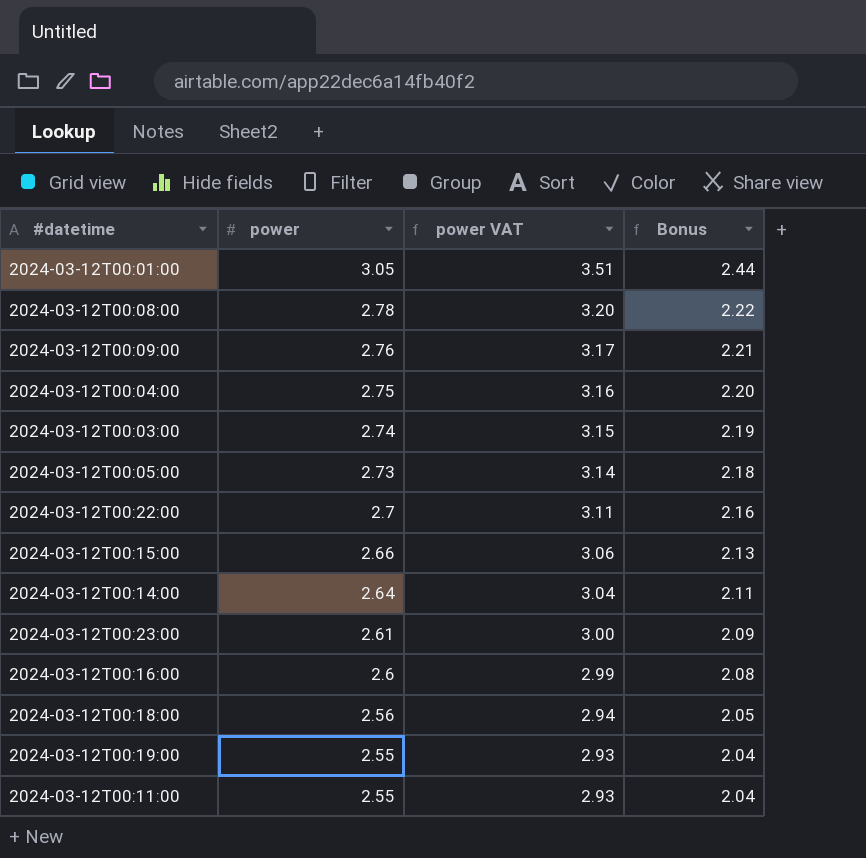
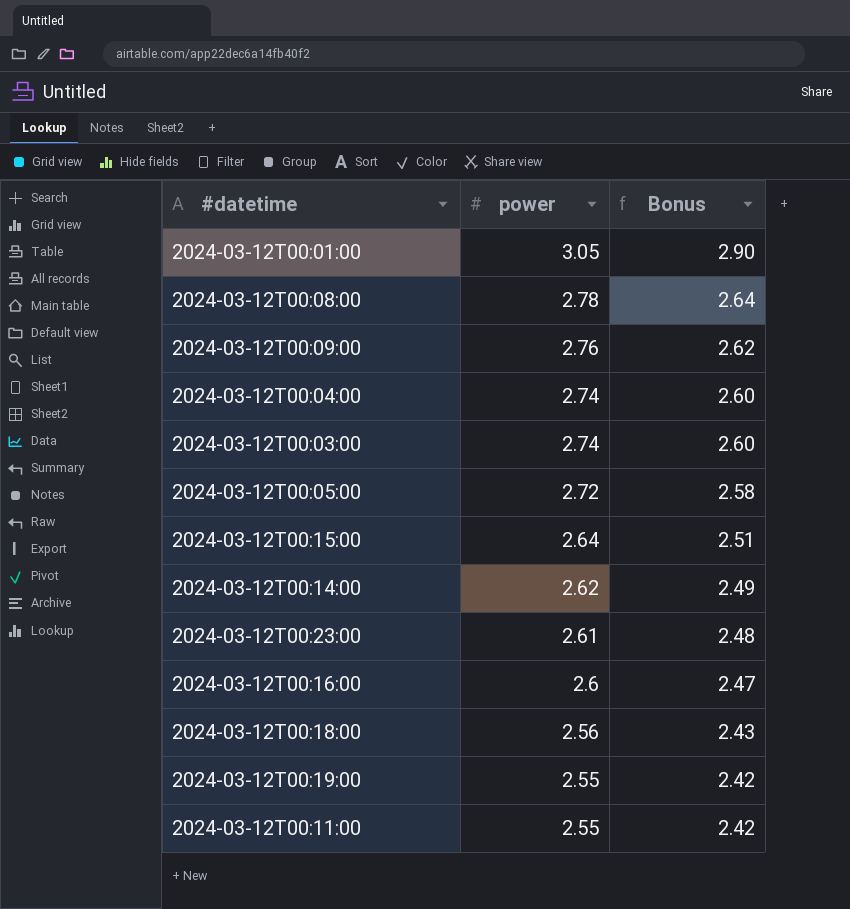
column power VAT | formula: [power] * 1.15 -> none
column Bonus | formula: [power] * 0.8 -> [power] * 0.95
row 2024-03-12T00:22:00: 2.7 | 3.11 | 2.16 -> none
2024-03-12T00:04:00 | power: 2.75 -> 2.74
2024-03-12T00:05:00 | power: 2.73 -> 2.72
2024-03-12T00:15:00 | power: 2.66 -> 2.64
2024-03-12T00:14:00 | power: 2.64 -> 2.62

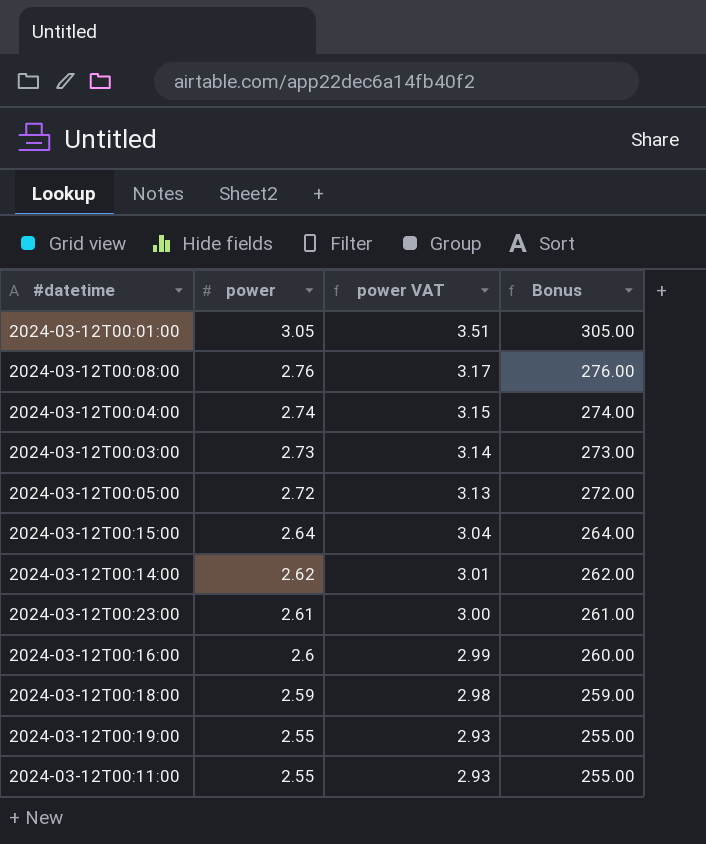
column power VAT | formula: none -> [power] * 1.15
column Bonus | formula: [power] * 0.95 -> [power] * 100
row 2024-03-12T00:09:00: 2.76 | 2.62 -> none
2024-03-12T00:08:00 | power: 2.78 -> 2.76
2024-03-12T00:03:00 | power: 2.74 -> 2.73
2024-03-12T00:18:00 | power: 2.56 -> 2.59

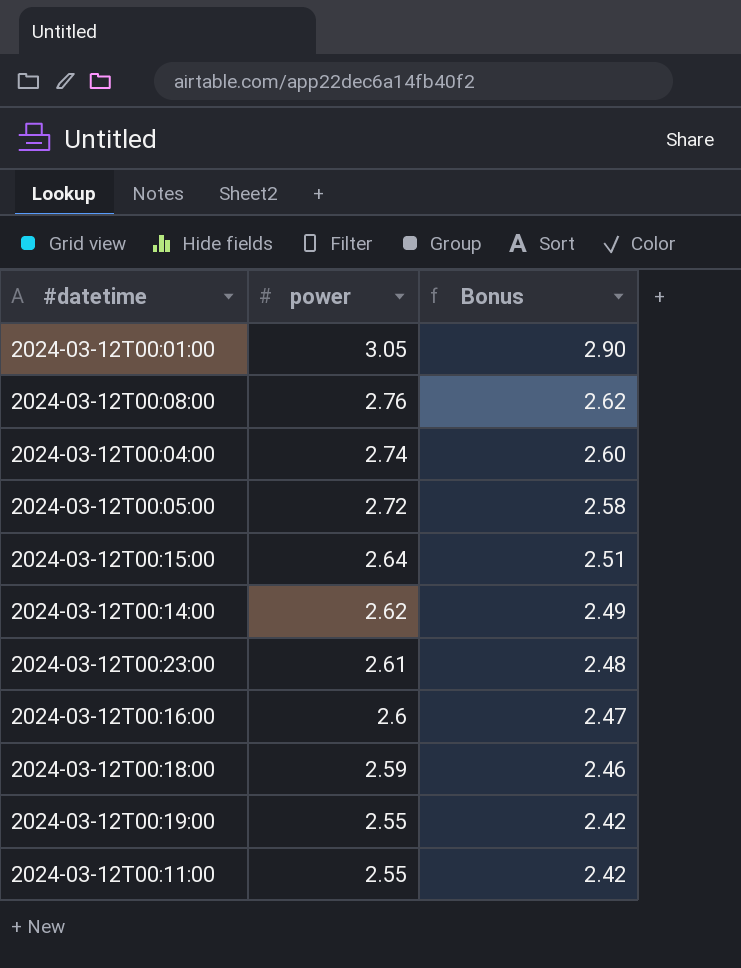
column power VAT | formula: [power] * 1.15 -> none
column Bonus | formula: [power] * 100 -> [power] * 0.95
row 2024-03-12T00:03:00: 2.73 | 3.14 | 273.00 -> none

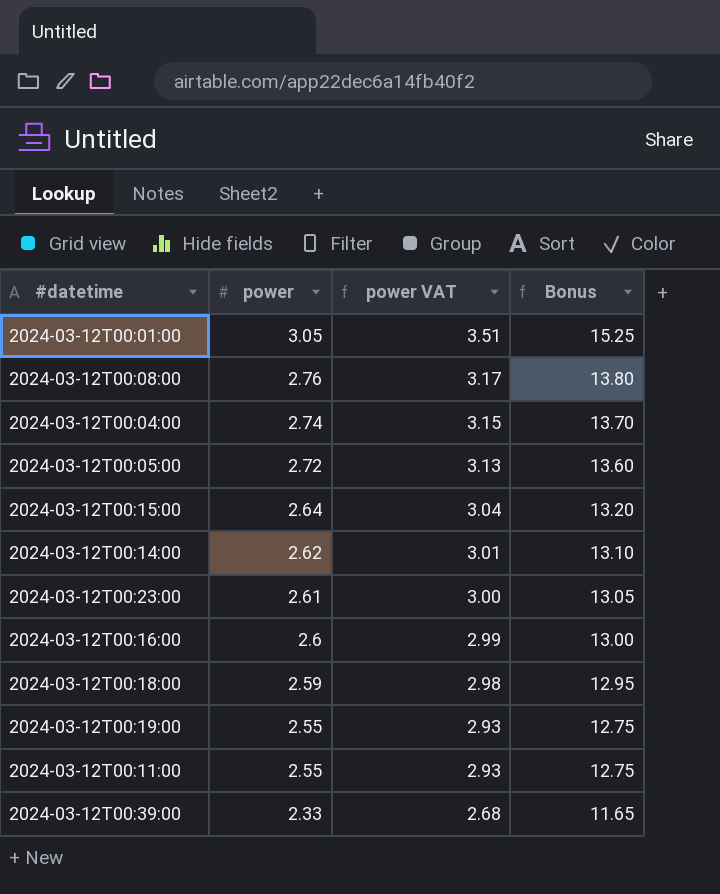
column power VAT | formula: none -> [power] * 1.15
column Bonus | formula: [power] * 0.95 -> [power] * 5
row 2024-03-12T00:39:00: none -> 2.33 | 2.68 | 11.65

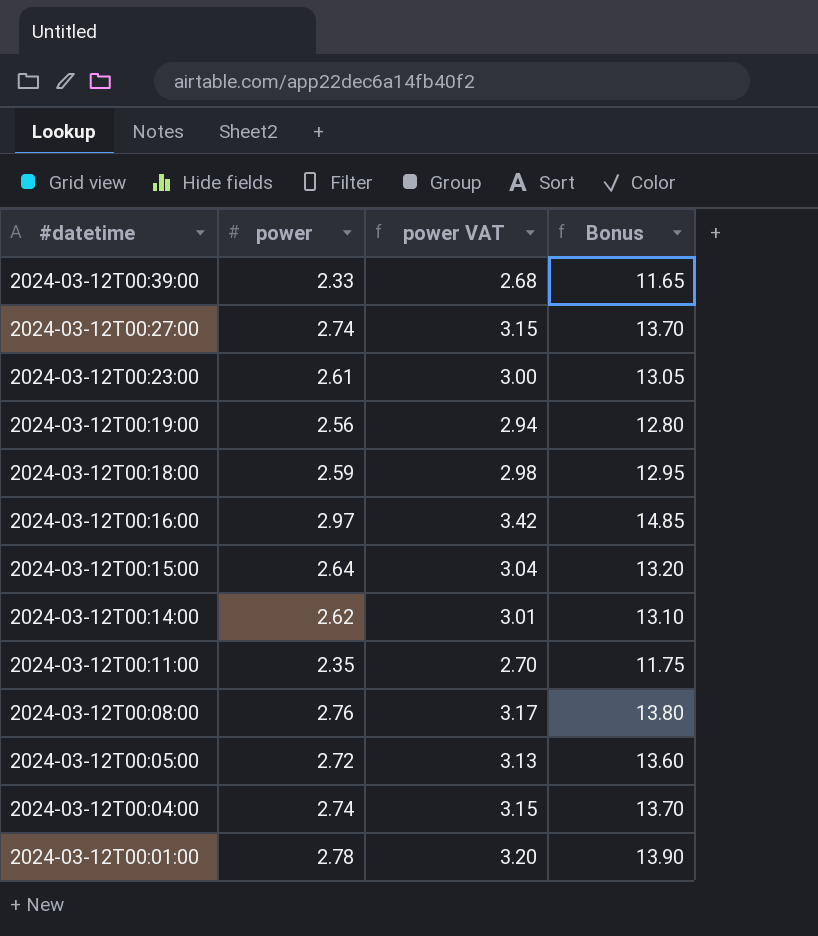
row order: power descending -> #datetime descending
row 2024-03-12T00:27:00: none -> 2.74 | 3.15 | 13.70
2024-03-12T00:19:00 | power: 2.55 -> 2.56
2024-03-12T00:19:00 | power VAT: 2.93 -> 2.94
2024-03-12T00:19:00 | Bonus: 12.75 -> 12.80
2024-03-12T00:16:00 | power: 2.6 -> 2.97
2024-03-12T00:16:00 | power VAT: 2.99 -> 3.42
2024-03-12T00:16:00 | Bonus: 13.00 -> 14.85
2024-03-12T00:11:00 | power: 2.55 -> 2.35
2024-03-12T00:11:00 | power VAT: 2.93 -> 2.70
2024-03-12T00:11:00 | Bonus: 12.75 -> 11.75
2024-03-12T00:01:00 | power: 3.05 -> 2.78
2024-03-12T00:01:00 | power VAT: 3.51 -> 3.20
2024-03-12T00:01:00 | Bonus: 15.25 -> 13.90

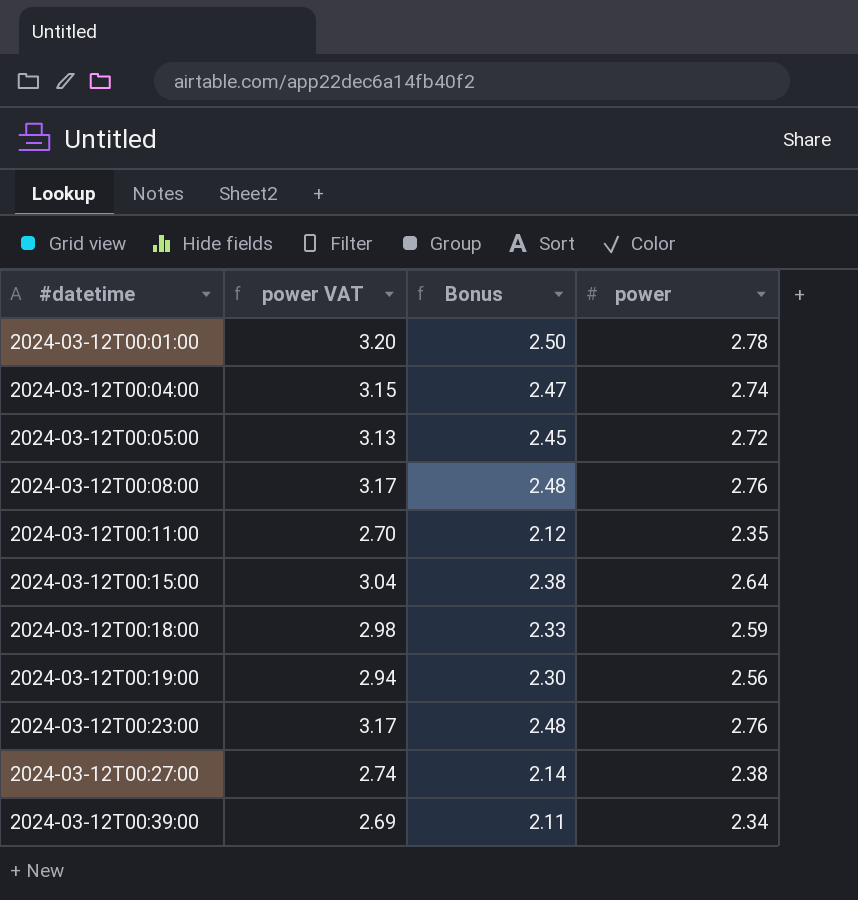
row order: #datetime descending -> #datetime ascending
column Bonus | formula: [power] * 5 -> [power] * 0.9
column power | position: 2 -> 4
row 2024-03-12T00:16:00: 2.97 | 3.42 | 14.85 -> none
row 2024-03-12T00:14:00: 2.62 | 3.01 | 13.10 -> none
2024-03-12T00:23:00 | power VAT: 3.00 -> 3.17
2024-03-12T00:23:00 | power: 2.61 -> 2.76
2024-03-12T00:27:00 | power VAT: 3.15 -> 2.74
2024-03-12T00:27:00 | power: 2.74 -> 2.38
2024-03-12T00:39:00 | power VAT: 2.68 -> 2.69
2024-03-12T00:39:00 | power: 2.33 -> 2.34

